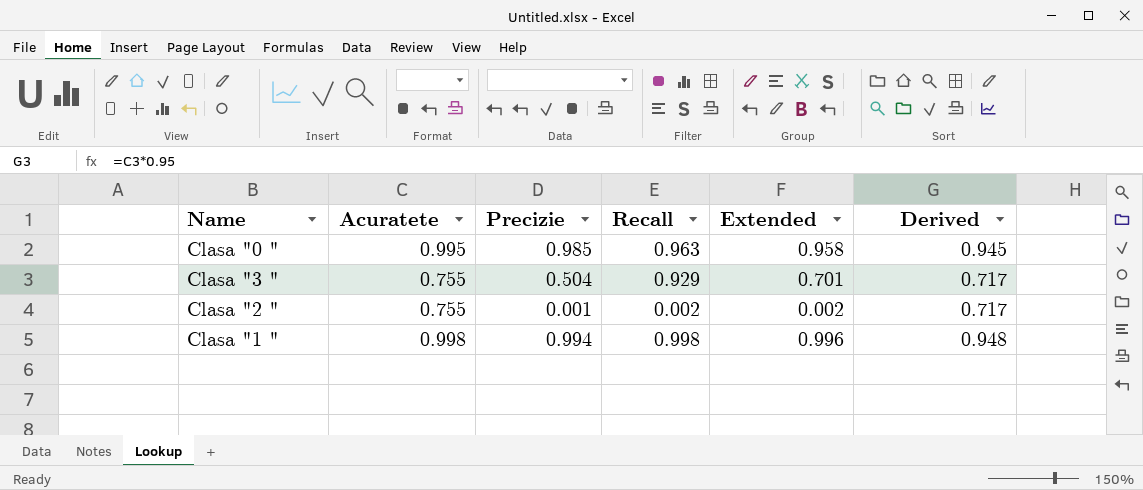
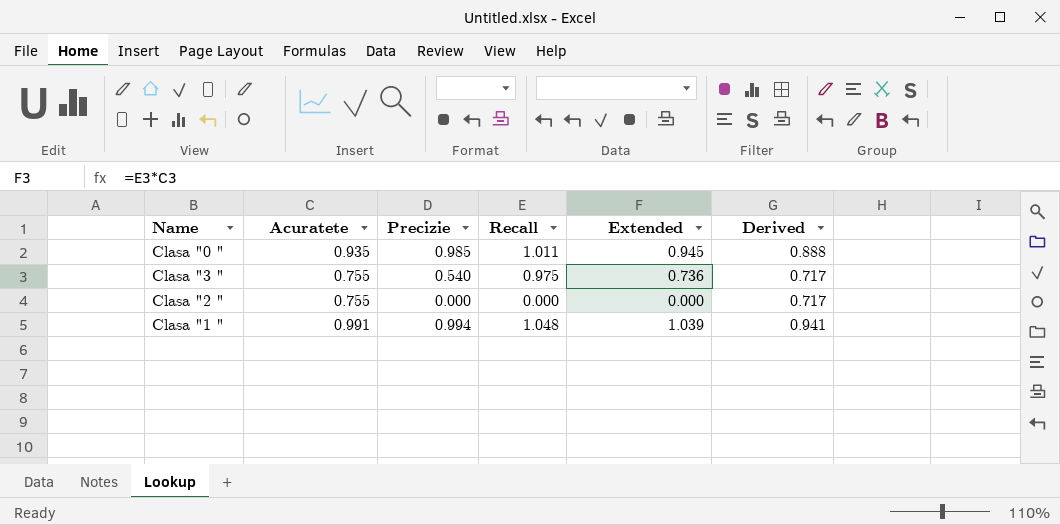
Clasa "0 " | Acuratete: 0.995 -> 0.935
Clasa "0 " | Recall: 0.963 -> 1.011
Clasa "0 " | Extended: 0.958 -> 0.945
Clasa "0 " | Derived: 0.945 -> 0.888
Clasa "3 " | Precizie: 0.504 -> 0.540
Clasa "3 " | Recall: 0.929 -> 0.975
Clasa "3 " | Extended: 0.701 -> 0.736
Clasa "2 " | Precizie: 0.001 -> 0.000
Clasa "2 " | Recall: 0.002 -> 0.000
Clasa "2 " | Extended: 0.002 -> 0.000
Clasa "1 " | Acuratete: 0.998 -> 0.991
Clasa "1 " | Recall: 0.998 -> 1.048
Clasa "1 " | Extended: 0.996 -> 1.039
Clasa "1 " | Derived: 0.948 -> 0.941

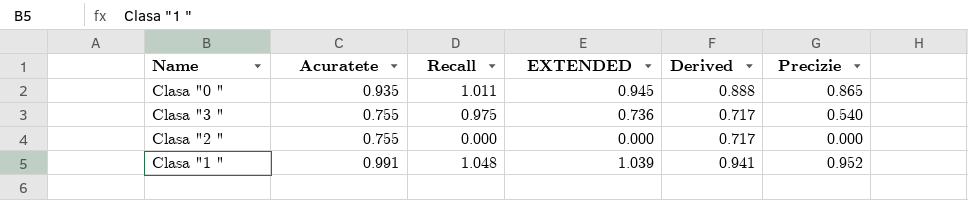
column name: Extended -> EXTENDED
column Precizie | position: 3 -> 6
Clasa "0 " | Precizie: 0.985 -> 0.865
Clasa "1 " | Precizie: 0.994 -> 0.952

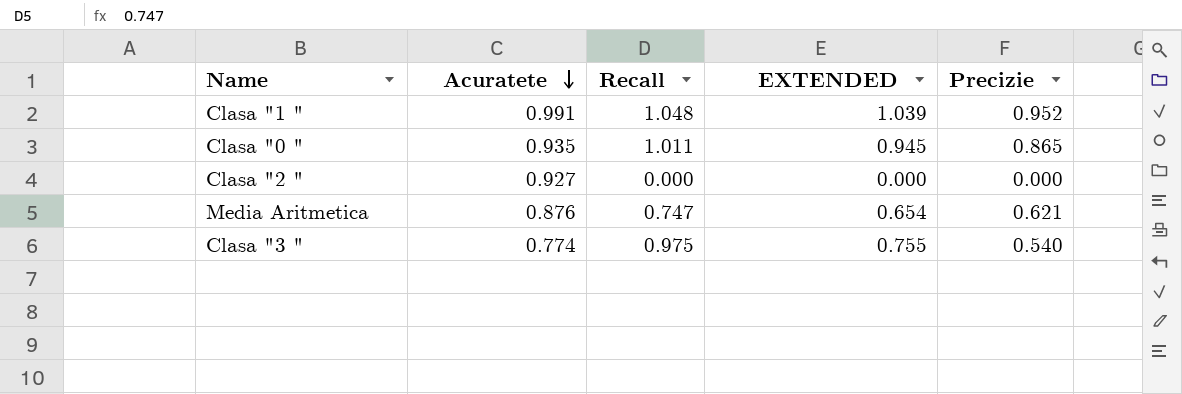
row order: none -> Acuratete descending
column Derived | formula: [Acuratete] * 0.95 -> none
Clasa "2 " | Acuratete: 0.755 -> 0.927
row Media Aritmetica: none -> 0.876 | 0.747 | 0.654 | 0.621
Clasa "3 " | Acuratete: 0.755 -> 0.774
Clasa "3 " | EXTENDED: 0.736 -> 0.755

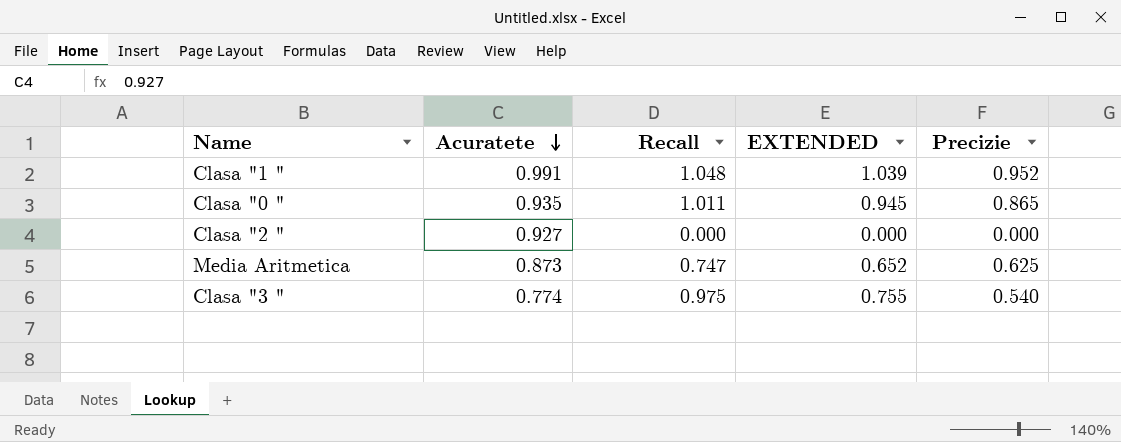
Media Aritmetica | Acuratete: 0.876 -> 0.873
Media Aritmetica | EXTENDED: 0.654 -> 0.652
Media Aritmetica | Precizie: 0.621 -> 0.625

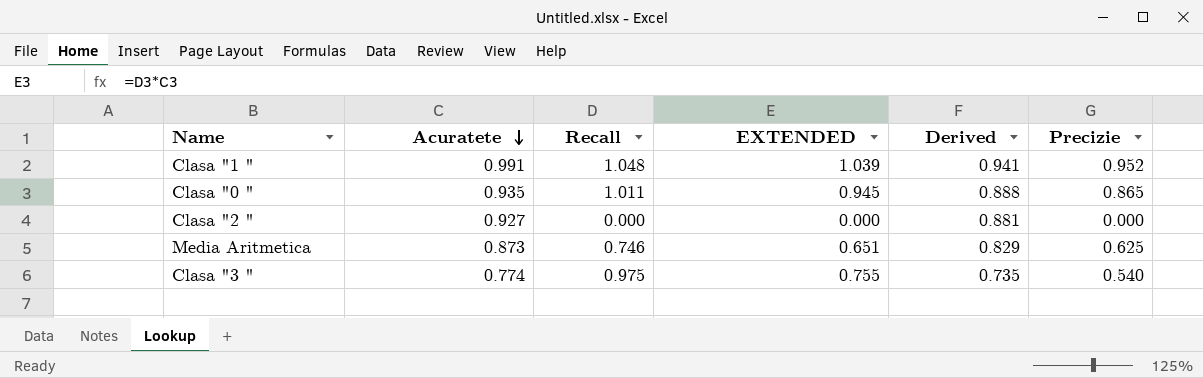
column Derived | formula: none -> [Acuratete] * 0.95
Media Aritmetica | Recall: 0.747 -> 0.746
Media Aritmetica | EXTENDED: 0.652 -> 0.651

